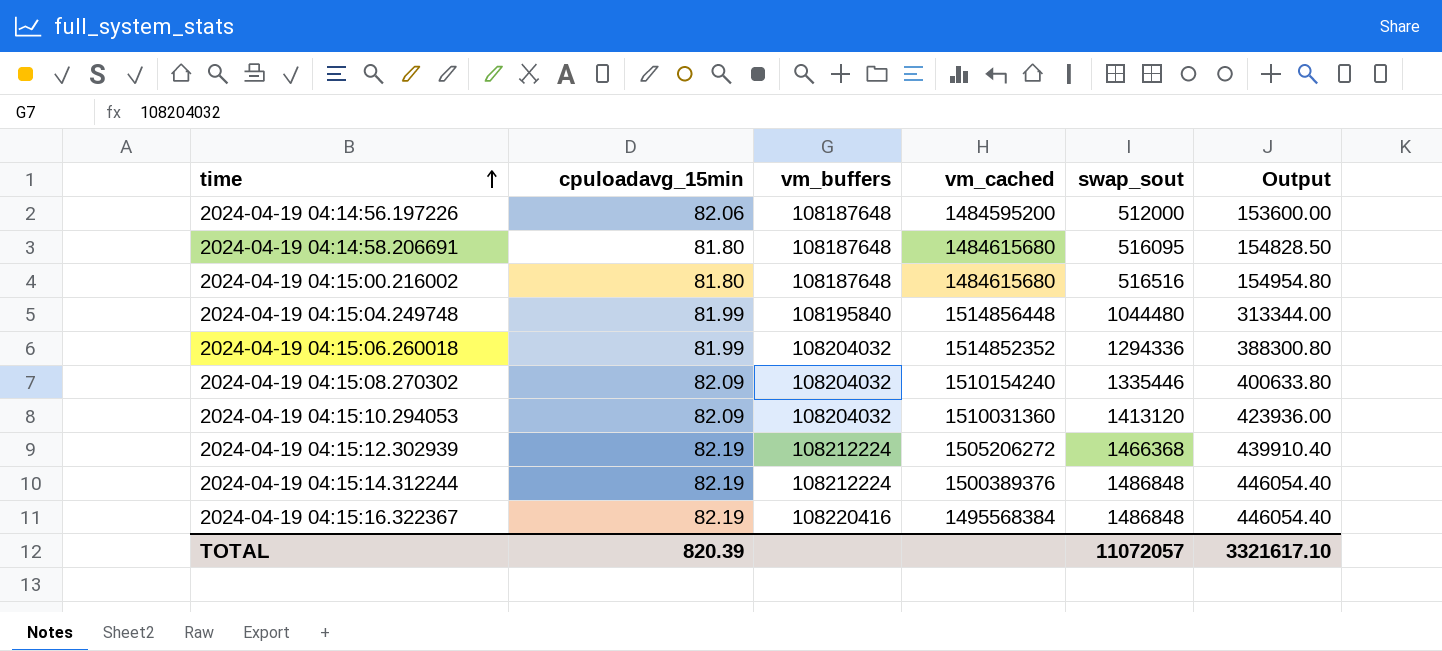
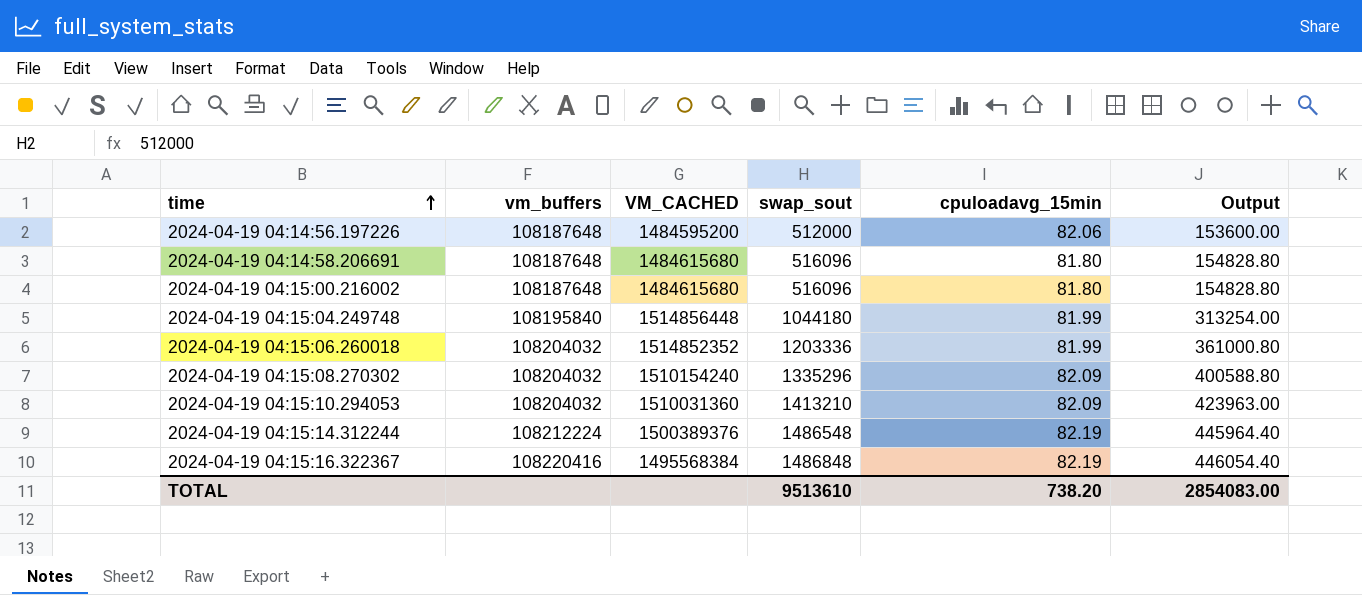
column name: vm_cached -> VM_CACHED
column cpuloadavg_15min | position: 2 -> 5
row 2024-04-19 04:15:12.302939: 82.19 | 108212224 | 1505206272 | 1466368 | 439910.40 -> none
2024-04-19 04:14:58.206691 | swap_sout: 516095 -> 516096
2024-04-19 04:14:58.206691 | Output: 154828.50 -> 154828.80
2024-04-19 04:15:00.216002 | swap_sout: 516516 -> 516096
2024-04-19 04:15:00.216002 | Output: 154954.80 -> 154828.80
2024-04-19 04:15:04.249748 | swap_sout: 1044480 -> 1044180
2024-04-19 04:15:04.249748 | Output: 313344.00 -> 313254.00
2024-04-19 04:15:06.260018 | swap_sout: 1294336 -> 1203336
2024-04-19 04:15:06.260018 | Output: 388300.80 -> 361000.80
2024-04-19 04:15:08.270302 | swap_sout: 1335446 -> 1335296
2024-04-19 04:15:08.270302 | Output: 400633.80 -> 400588.80
2024-04-19 04:15:10.294053 | swap_sout: 1413120 -> 1413210
2024-04-19 04:15:10.294053 | Output: 423936.00 -> 423963.00
2024-04-19 04:15:14.312244 | swap_sout: 1486848 -> 1486548
2024-04-19 04:15:14.312244 | Output: 446054.40 -> 445964.40
TOTAL | swap_sout: 11072057 -> 9513610
TOTAL | cpuloadavg_15min: 820.39 -> 738.20
TOTAL | Output: 3321617.10 -> 2854083.00

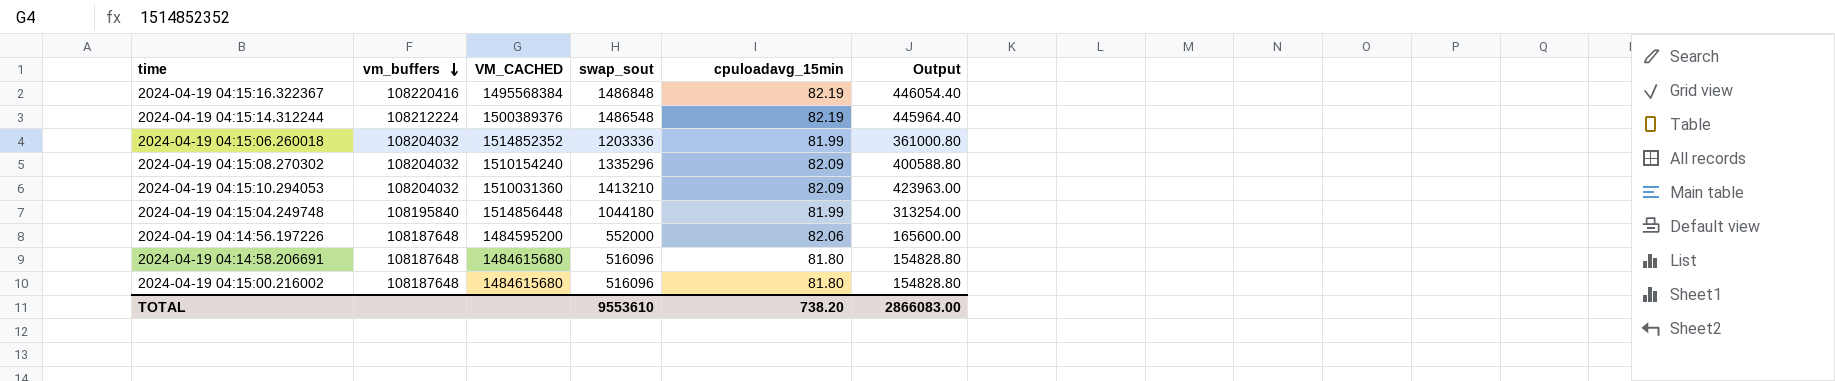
row order: time ascending -> vm_buffers descending
2024-04-19 04:14:56.197226 | swap_sout: 512000 -> 552000
2024-04-19 04:14:56.197226 | Output: 153600.00 -> 165600.00
TOTAL | swap_sout: 9513610 -> 9553610
TOTAL | Output: 2854083.00 -> 2866083.00

